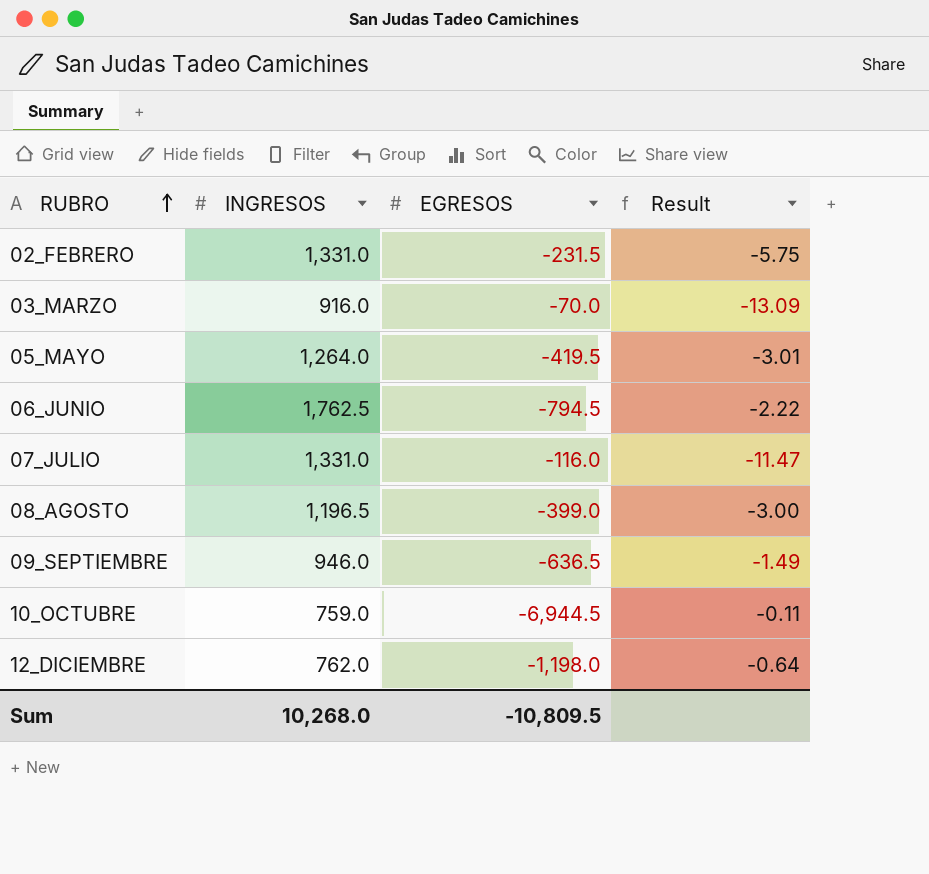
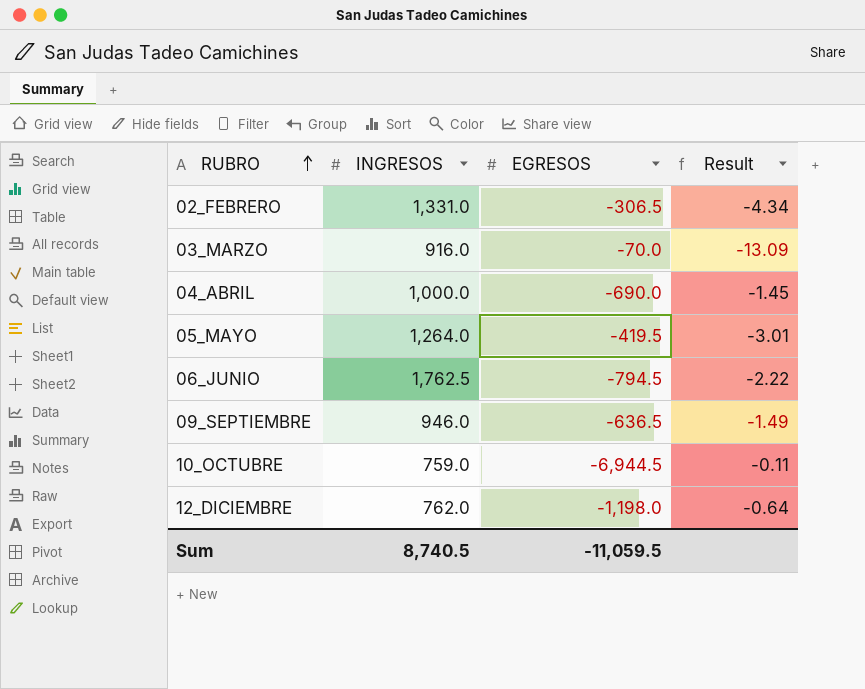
row 07_JULIO: 1,331.0 | -116.0 | -11.47 -> none
row 08_AGOSTO: 1,196.5 | -399.0 | -3.00 -> none
02_FEBRERO | EGRESOS: -231.5 -> -306.5
02_FEBRERO | Result: -5.75 -> -4.34
row 04_ABRIL: none -> 1,000.0 | -690.0 | -1.45
Sum | INGRESOS: 10,268.0 -> 8,740.5
Sum | EGRESOS: -10,809.5 -> -11,059.5

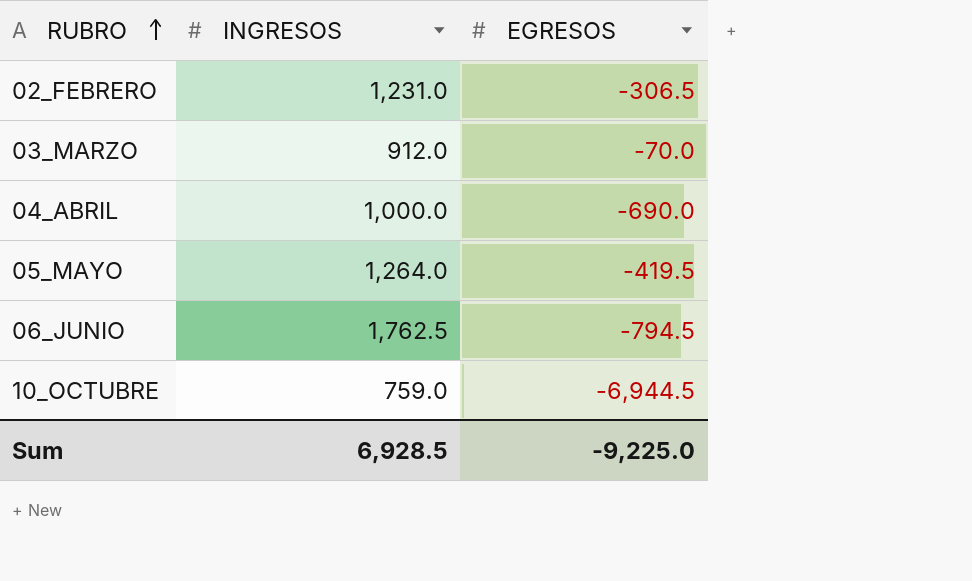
column Result | formula: [INGRESOS] / [EGRESOS] -> none
row 09_SEPTIEMBRE: 946.0 | -636.5 | -1.49 -> none
row 12_DICIEMBRE: 762.0 | -1,198.0 | -0.64 -> none
02_FEBRERO | INGRESOS: 1,331.0 -> 1,231.0
03_MARZO | INGRESOS: 916.0 -> 912.0
Sum | INGRESOS: 8,740.5 -> 6,928.5
Sum | EGRESOS: -11,059.5 -> -9,225.0

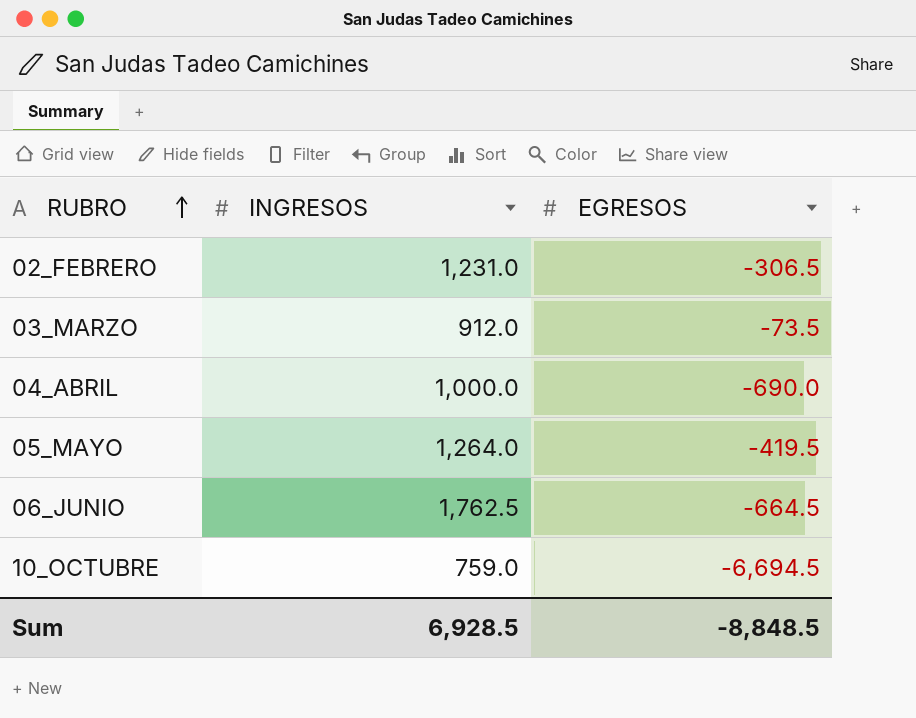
03_MARZO | EGRESOS: -70.0 -> -73.5
06_JUNIO | EGRESOS: -794.5 -> -664.5
10_OCTUBRE | EGRESOS: -6,944.5 -> -6,694.5
Sum | EGRESOS: -9,225.0 -> -8,848.5

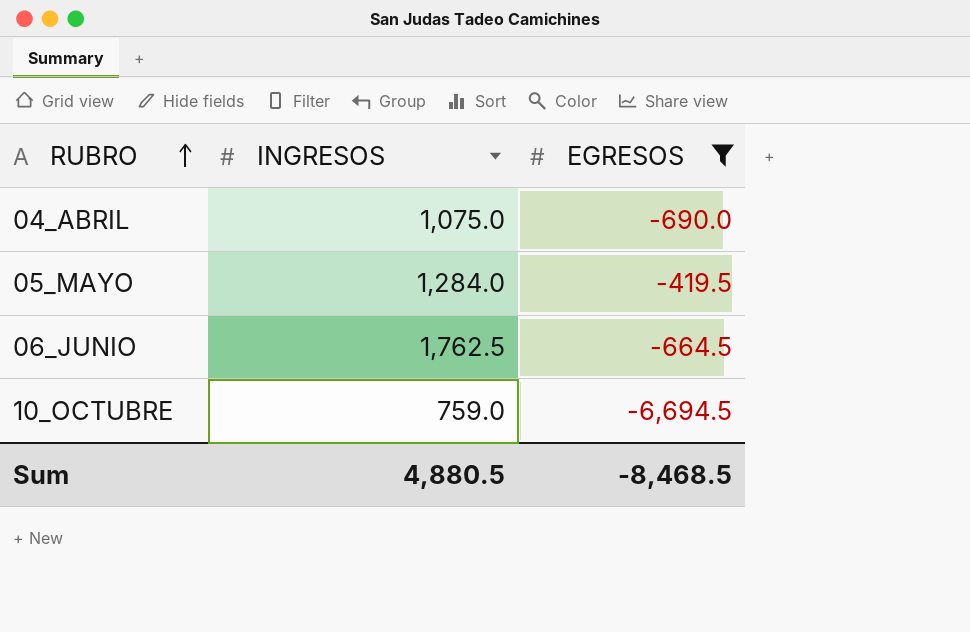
filter: none -> EGRESOS <= -419.5
04_ABRIL | INGRESOS: 1,000.0 -> 1,075.0
05_MAYO | INGRESOS: 1,264.0 -> 1,284.0
Sum | INGRESOS: 6,928.5 -> 4,880.5
Sum | EGRESOS: -8,848.5 -> -8,468.5

